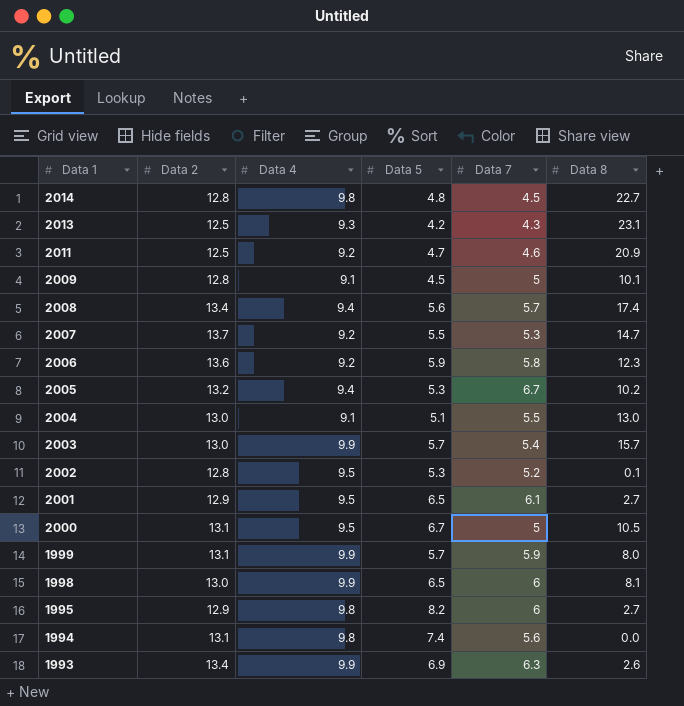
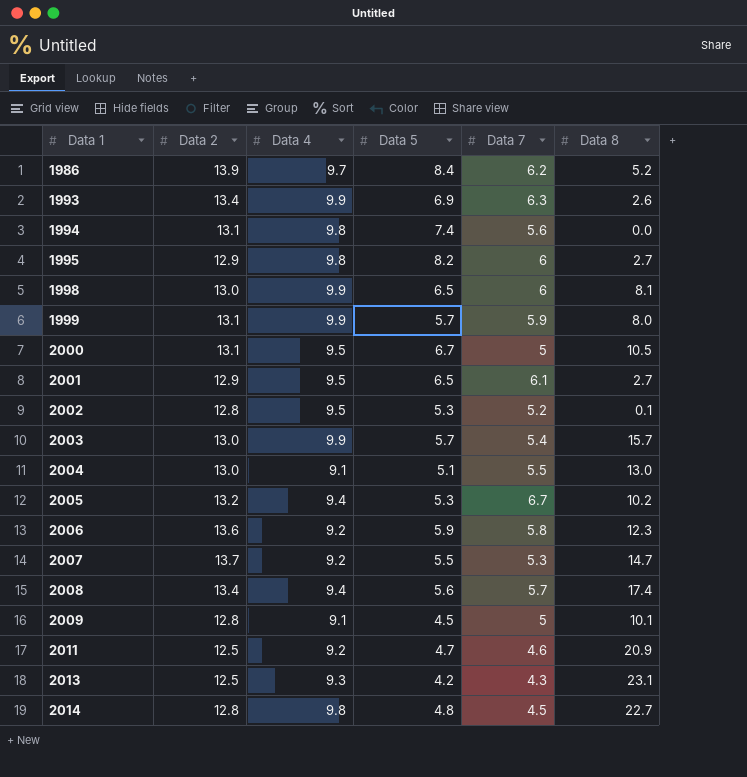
row order: Data 1 descending -> Data 1 ascending
row 1986: none -> 13.9 | 9.7 | 8.4 | 6.2 | 5.2

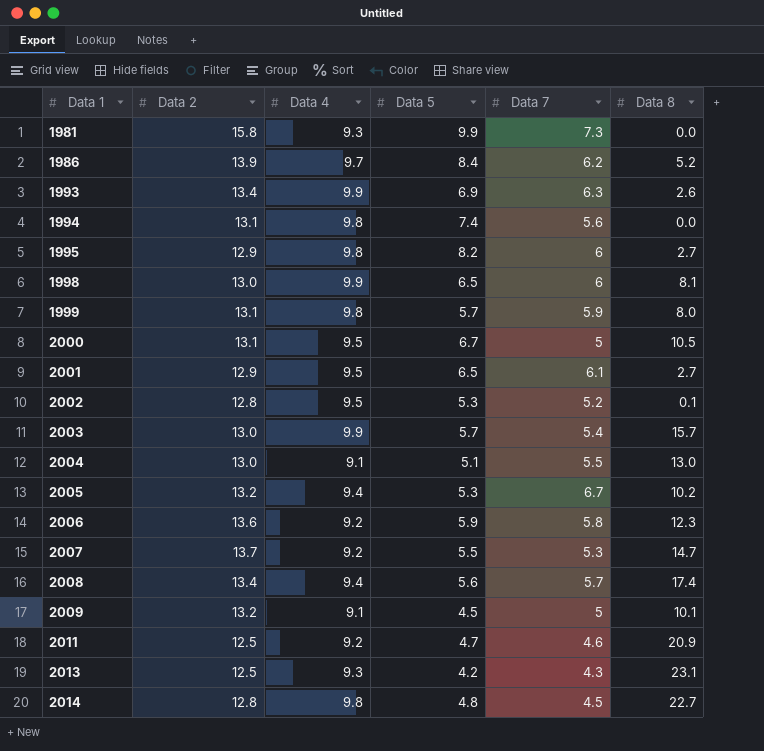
row 1981: none -> 15.8 | 9.3 | 9.9 | 7.3 | 0.0
1999 | Data 4: 9.9 -> 9.8
2009 | Data 2: 12.8 -> 13.2

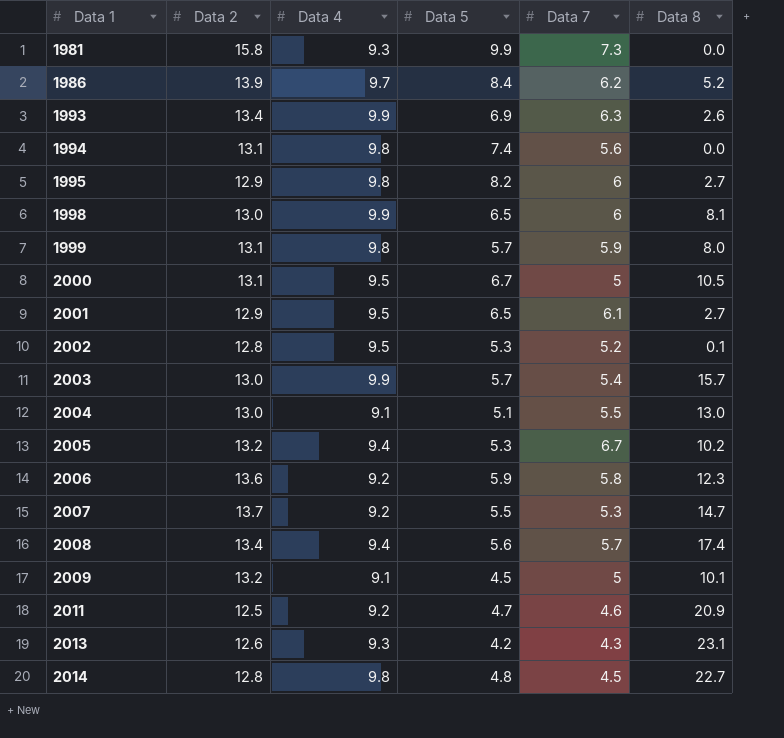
2013 | Data 2: 12.5 -> 12.6

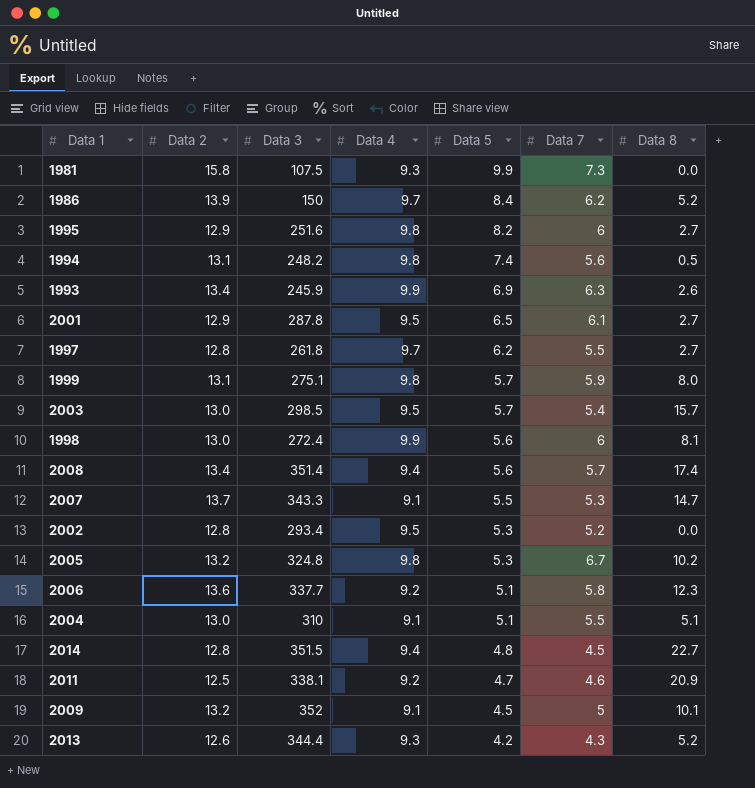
row order: Data 1 ascending -> Data 5 descending
column Data 3 | position: none -> 3
row 2000: 13.1 | 9.5 | 6.7 | 5 | 10.5 -> none
1994 | Data 8: 0.0 -> 0.5
row 1997: none -> 12.8 | 261.8 | 9.7 | 6.2 | 5.5 | 2.7
2003 | Data 4: 9.9 -> 9.5
1998 | Data 5: 6.5 -> 5.6
2007 | Data 4: 9.2 -> 9.1
2002 | Data 8: 0.1 -> 0.0
2005 | Data 4: 9.4 -> 9.8
2006 | Data 5: 5.9 -> 5.1
2004 | Data 8: 13.0 -> 5.1
2014 | Data 4: 9.8 -> 9.4
2013 | Data 8: 23.1 -> 5.2

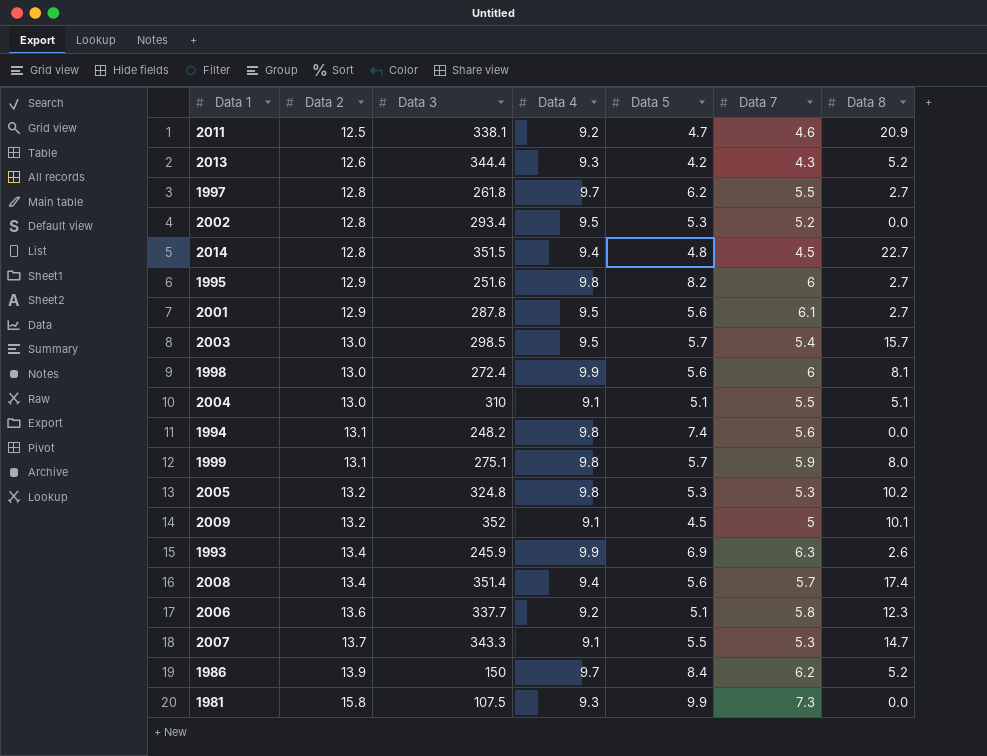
row order: Data 5 descending -> Data 2 ascending
2001 | Data 5: 6.5 -> 5.6
1994 | Data 8: 0.5 -> 0.0
2005 | Data 7: 6.7 -> 5.3

